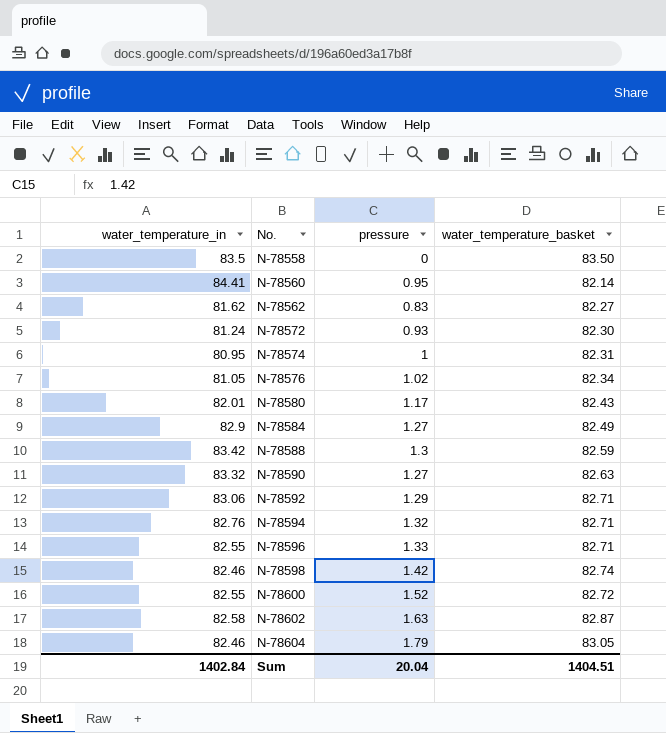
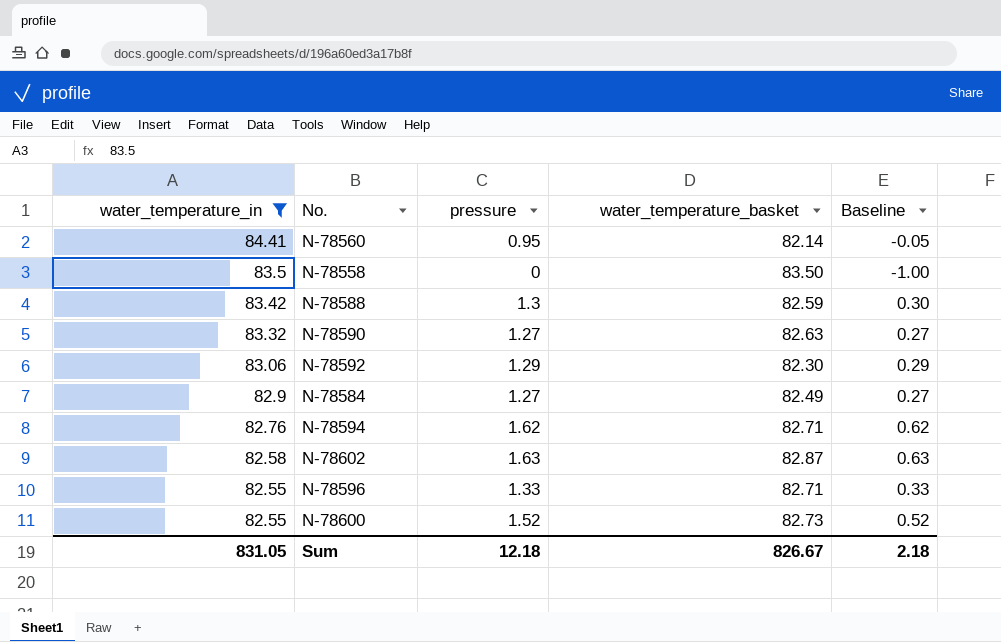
filter: none -> water_temperature_in >= 82.55
row order: No. ascending -> water_temperature_in descending
column Baseline | formula: none -> [pressure] - 1
N-78592 | water_temperature_basket: 82.71 -> 82.30
N-78594 | pressure: 1.32 -> 1.62
N-78600 | water_temperature_basket: 82.72 -> 82.73
Sum | water_temperature_in: 1402.84 -> 831.05
Sum | pressure: 20.04 -> 12.18
Sum | water_temperature_basket: 1404.51 -> 826.67

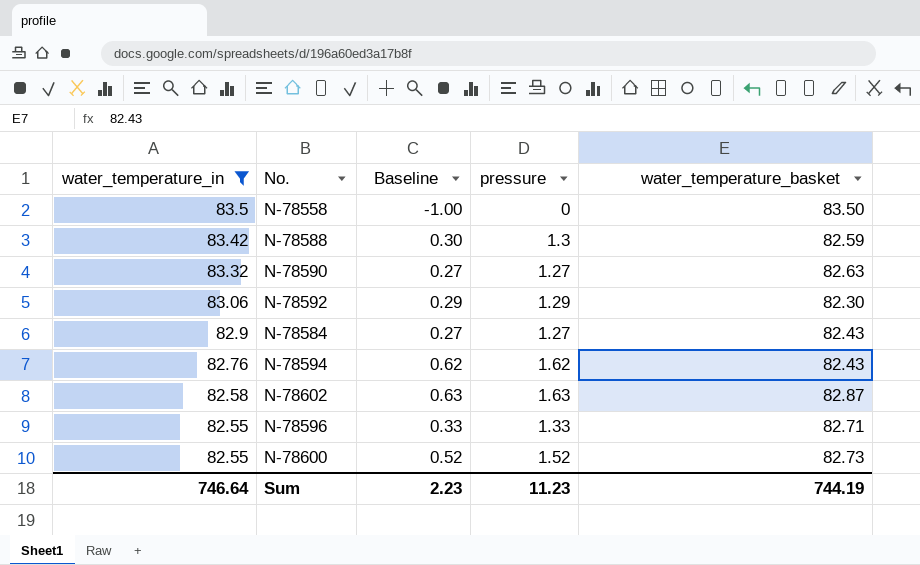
column Baseline | position: 5 -> 3
row N-78560: 84.41 | 0.95 | 82.14 | -0.05 -> none
N-78584 | water_temperature_basket: 82.49 -> 82.43
N-78594 | water_temperature_basket: 82.71 -> 82.43
Sum | water_temperature_in: 831.05 -> 746.64
Sum | Baseline: 2.18 -> 2.23
Sum | pressure: 12.18 -> 11.23
Sum | water_temperature_basket: 826.67 -> 744.19

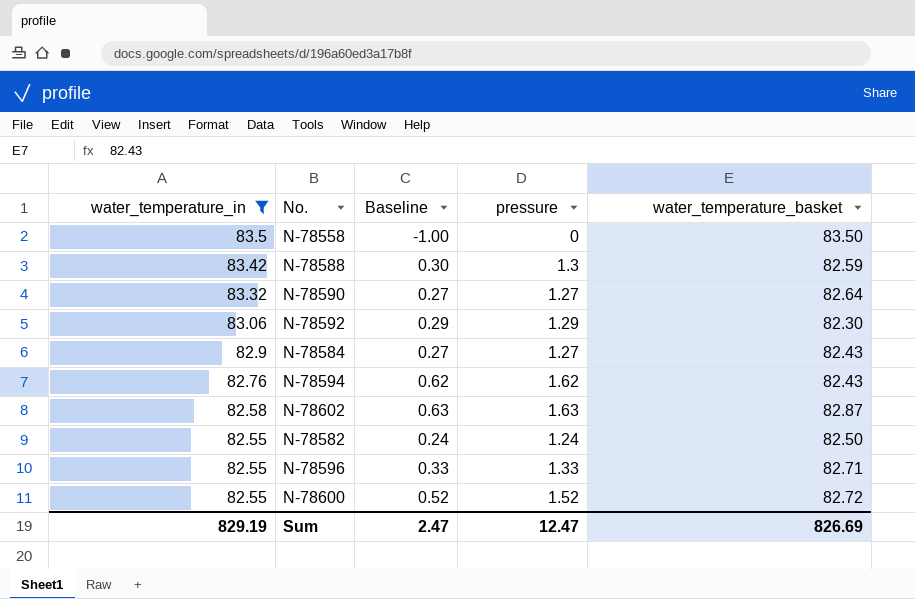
N-78590 | water_temperature_basket: 82.63 -> 82.64
row N-78582: none -> 82.55 | 0.24 | 1.24 | 82.50
N-78600 | water_temperature_basket: 82.73 -> 82.72
Sum | water_temperature_in: 746.64 -> 829.19
Sum | Baseline: 2.23 -> 2.47
Sum | pressure: 11.23 -> 12.47
Sum | water_temperature_basket: 744.19 -> 826.69

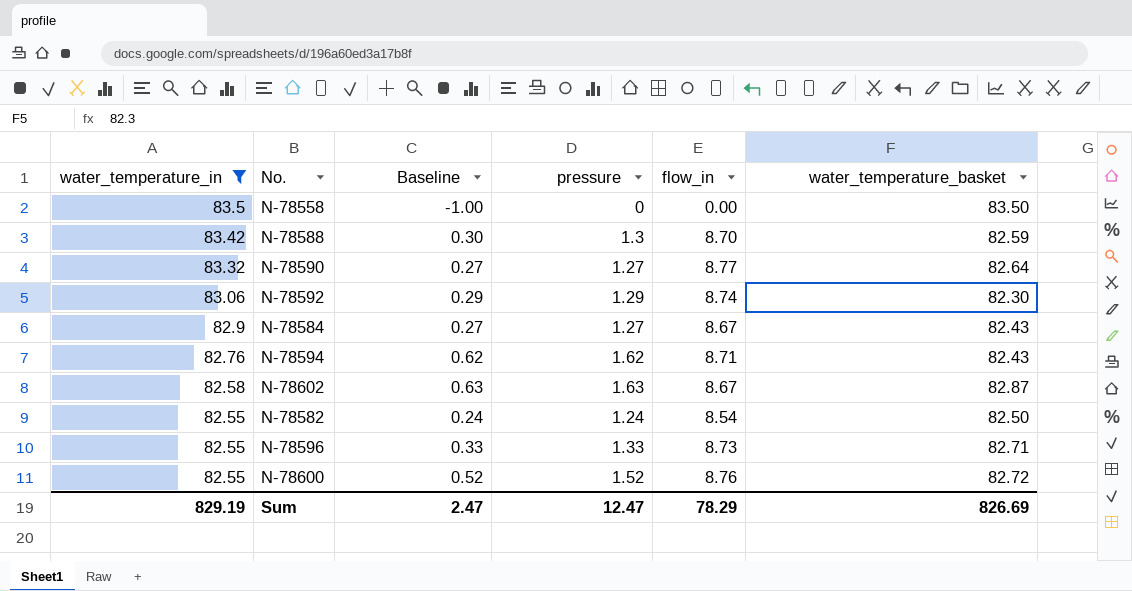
column flow_in | position: none -> 5

